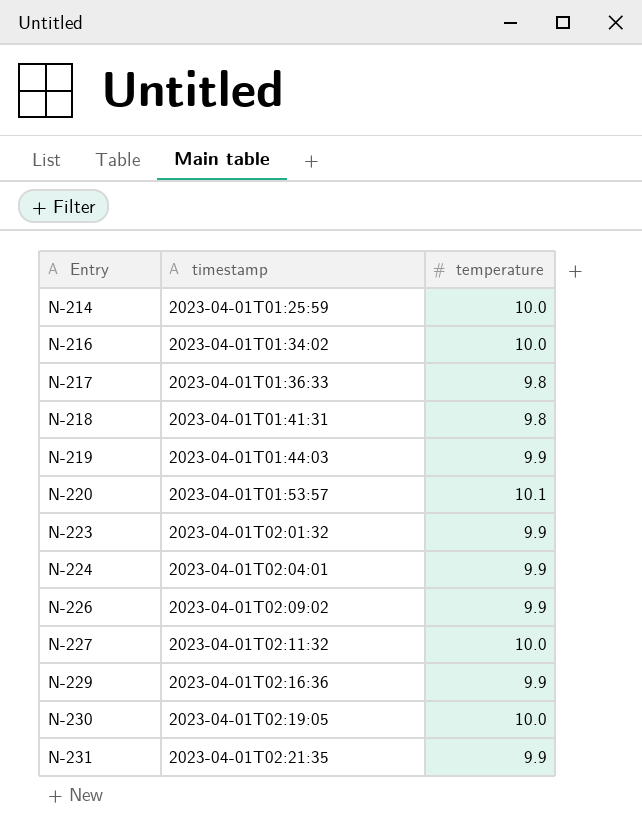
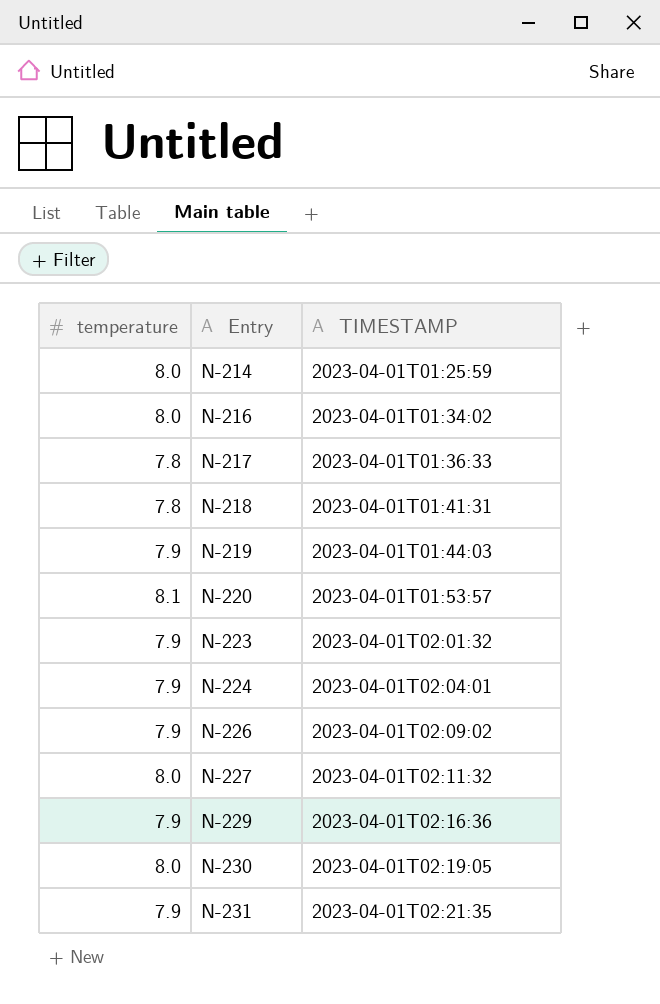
column temperature | position: 3 -> 1
column name: timestamp -> TIMESTAMP
N-214 | temperature: 10.0 -> 8.0
N-216 | temperature: 10.0 -> 8.0
N-217 | temperature: 9.8 -> 7.8
N-218 | temperature: 9.8 -> 7.8
N-219 | temperature: 9.9 -> 7.9
N-220 | temperature: 10.1 -> 8.1
N-223 | temperature: 9.9 -> 7.9
N-224 | temperature: 9.9 -> 7.9
N-226 | temperature: 9.9 -> 7.9
N-227 | temperature: 10.0 -> 8.0
N-229 | temperature: 9.9 -> 7.9
N-230 | temperature: 10.0 -> 8.0
N-231 | temperature: 9.9 -> 7.9

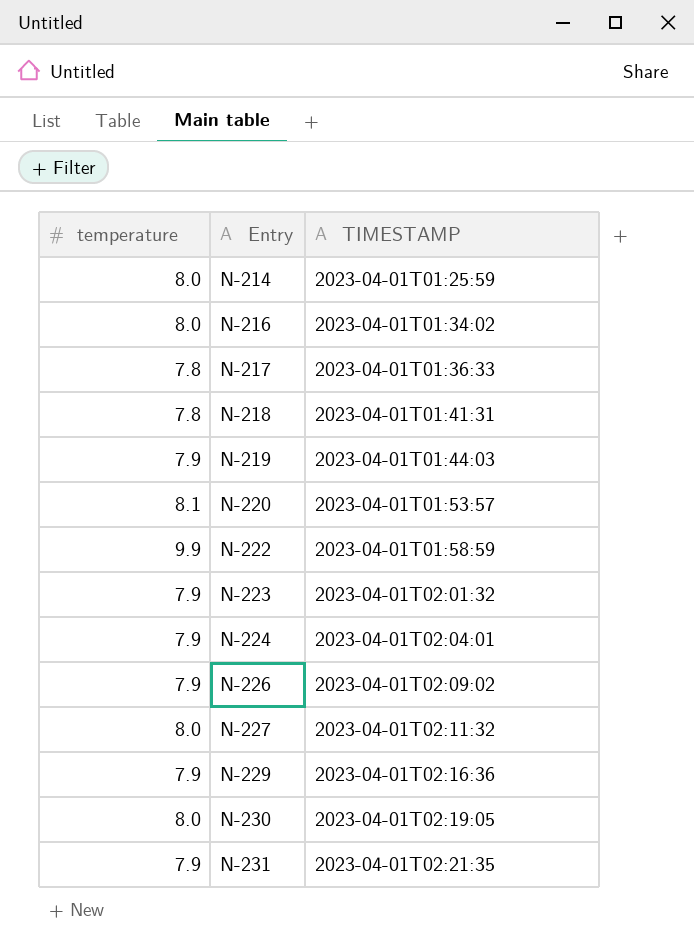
row N-222: none -> 9.9 | 2023-04-01T01:58:59

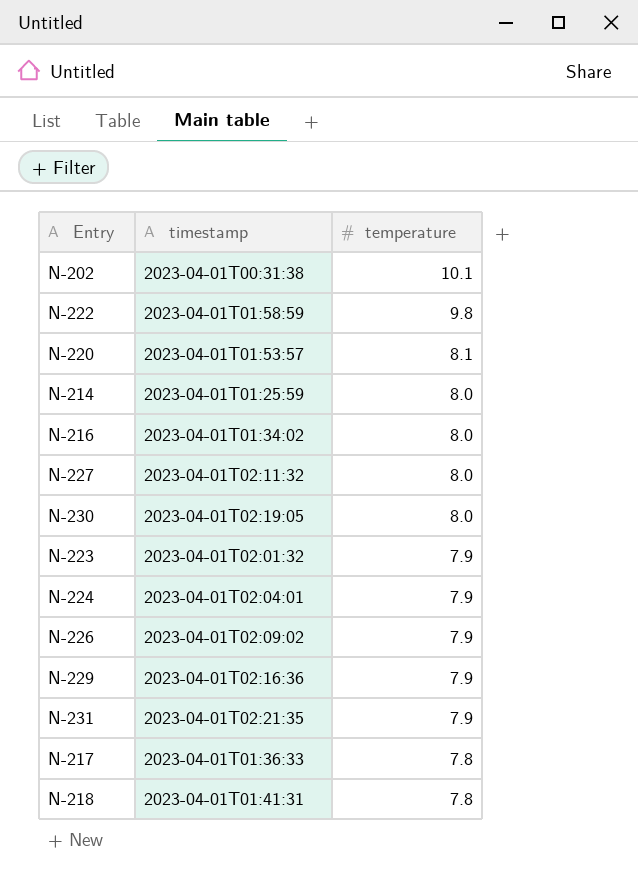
row order: Entry ascending -> temperature descending
column name: TIMESTAMP -> timestamp
column temperature | position: 1 -> 3
row N-219: 7.9 | 2023-04-01T01:44:03 -> none
row N-202: none -> 2023-04-01T00:31:38 | 10.1
N-222 | temperature: 9.9 -> 9.8

